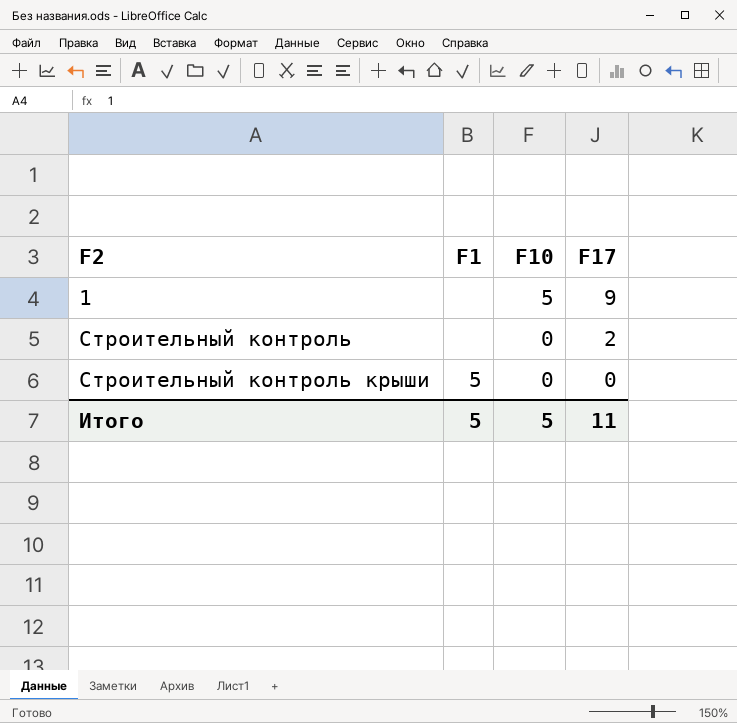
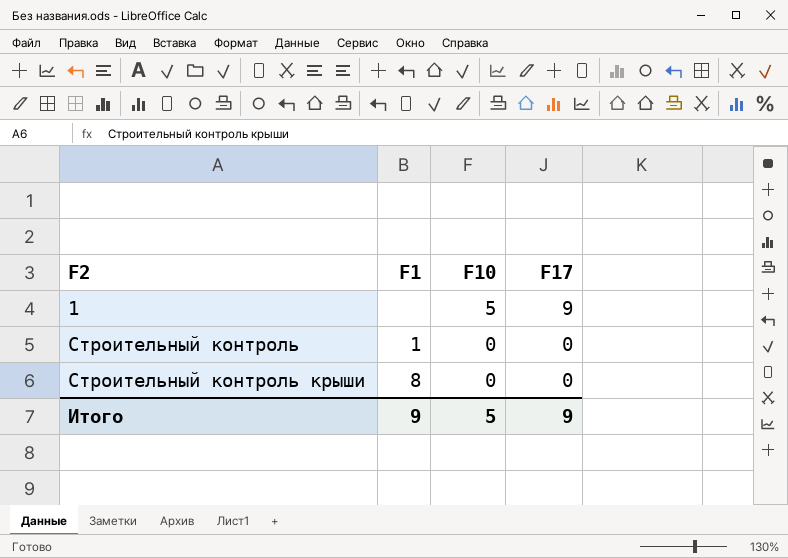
Строительный контроль | F1: none -> 1
Строительный контроль | F17: 2 -> 0
Строительный контроль крыши | F1: 5 -> 8
Итого | F1: 5 -> 9
Итого | F17: 11 -> 9

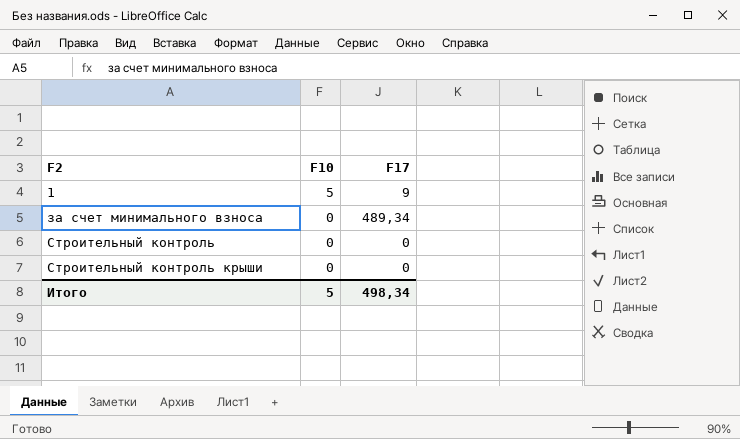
column F1 | position: 2 -> none
row за счет минимального взноса: none -> 0 | 489,34
Итого | F17: 9 -> 498,34

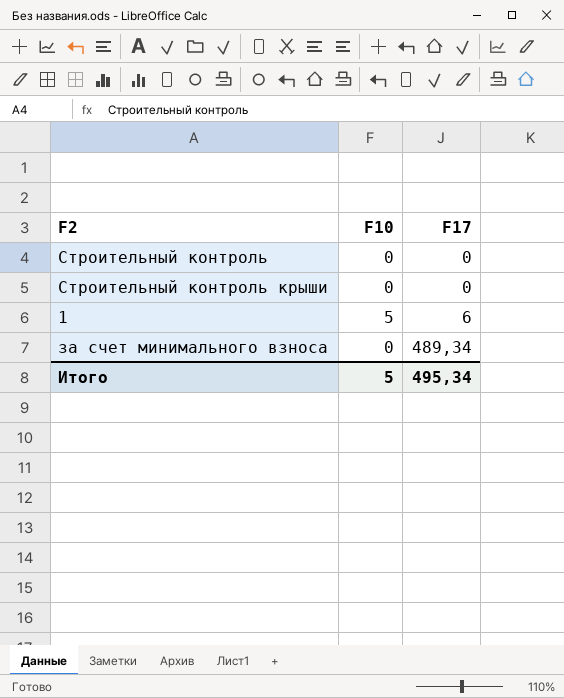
row order: F2 ascending -> F17 ascending
1 | F17: 9 -> 6
Итого | F17: 498,34 -> 495,34

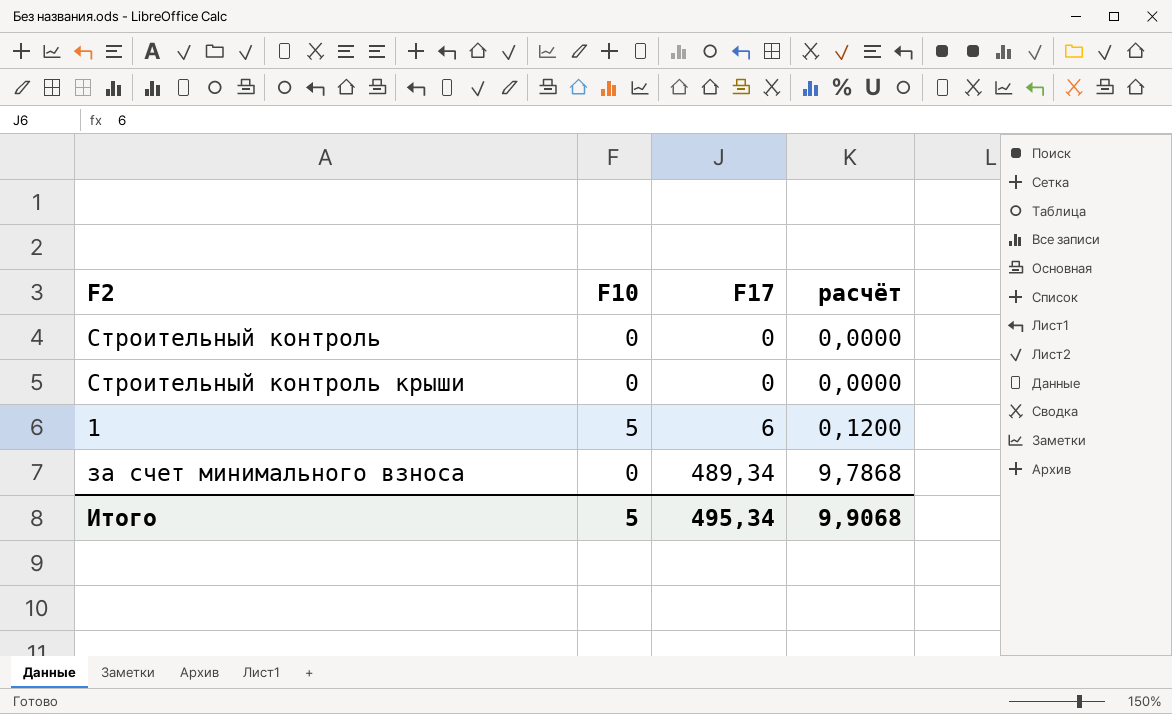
column расчёт | formula: none -> [F17] * 0,02

